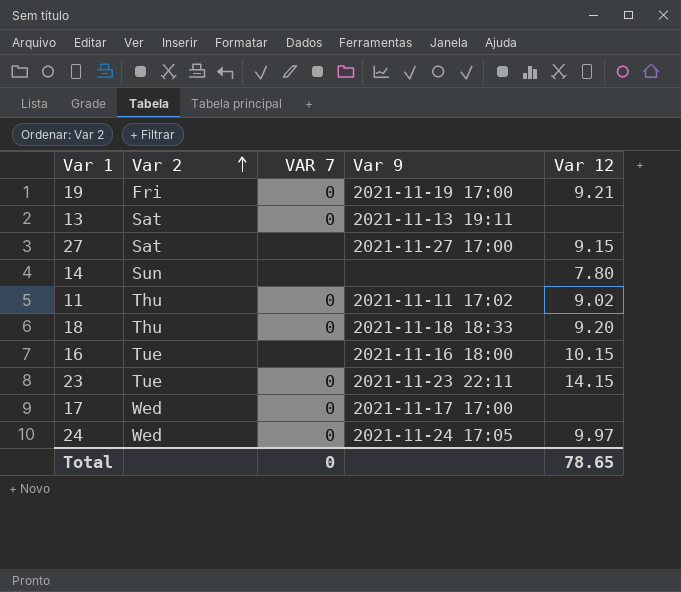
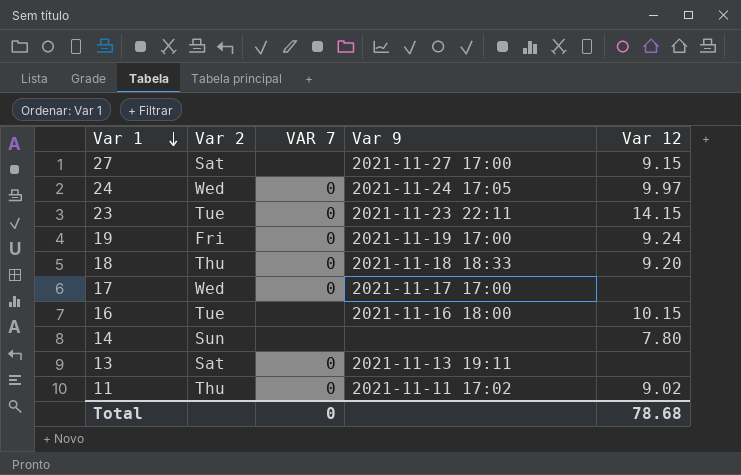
row order: Var 2 ascending -> Var 1 descending
19 | Var 12: 9.21 -> 9.24
Total | Var 12: 78.65 -> 78.68

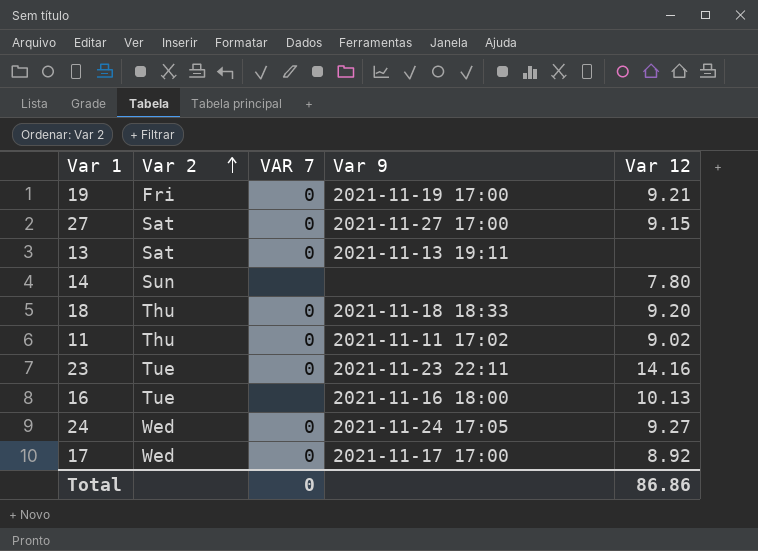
row order: Var 1 descending -> Var 2 ascending
19 | Var 12: 9.24 -> 9.21
27 | VAR 7: none -> 0
23 | Var 12: 14.15 -> 14.16
16 | Var 12: 10.15 -> 10.13
24 | Var 12: 9.97 -> 9.27
17 | Var 12: none -> 8.92
Total | Var 12: 78.68 -> 86.86

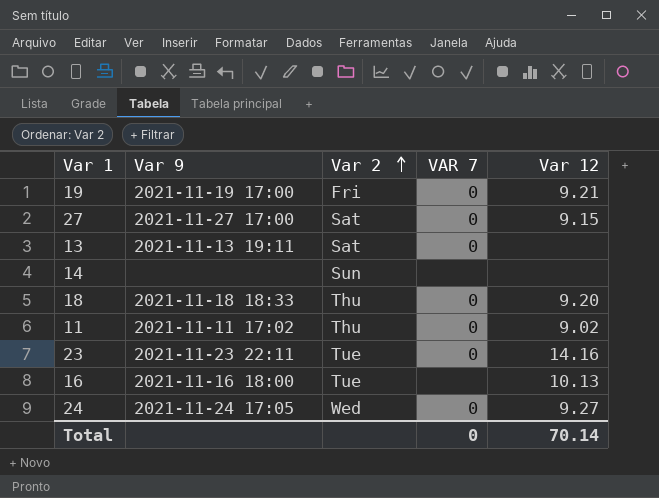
column Var 9 | position: 4 -> 2
row 17: Wed | 0 | 2021-11-17 17:00 | 8.92 -> none
14 | Var 12: 7.80 -> none
Total | Var 12: 86.86 -> 70.14

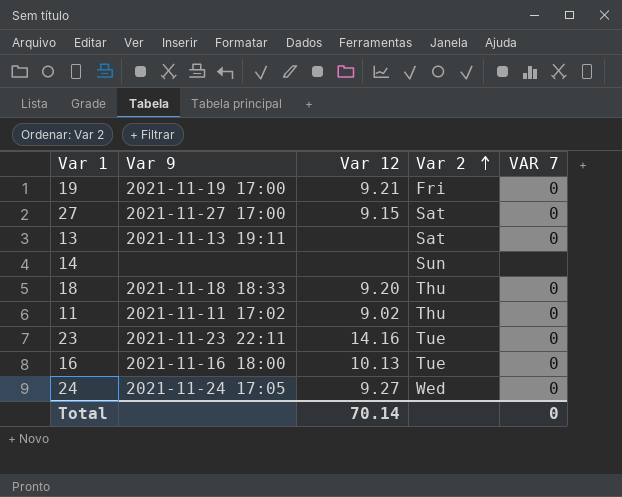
column Var 12 | position: 5 -> 3
16 | VAR 7: none -> 0

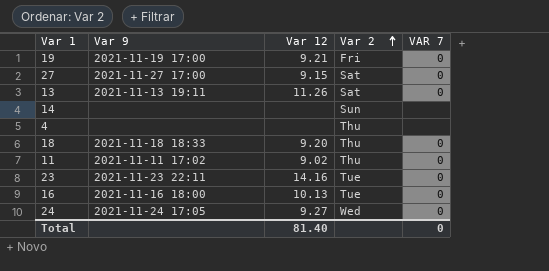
13 | Var 12: none -> 11.26
row 4: none -> none | none | Thu | none
Total | Var 12: 70.14 -> 81.40

